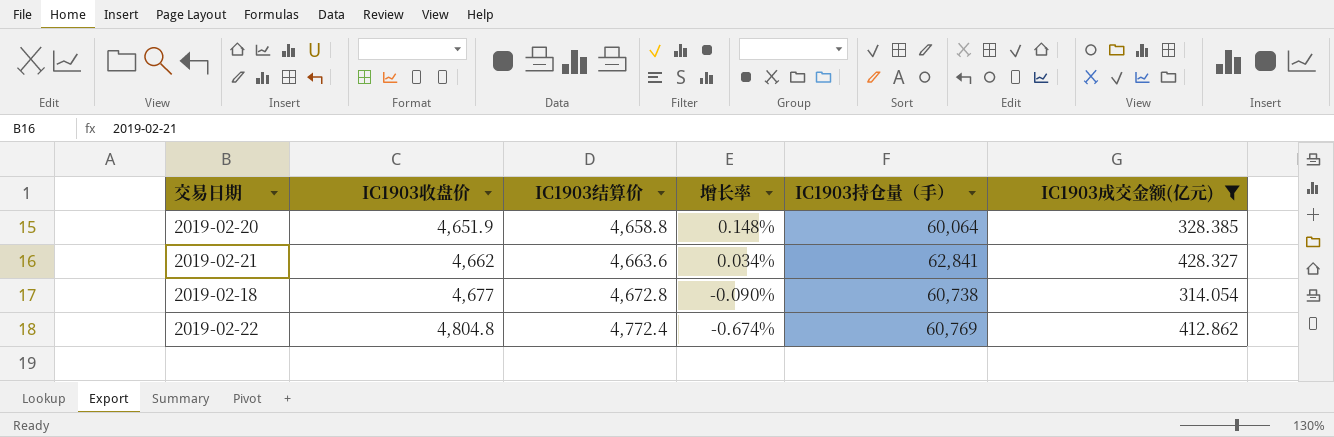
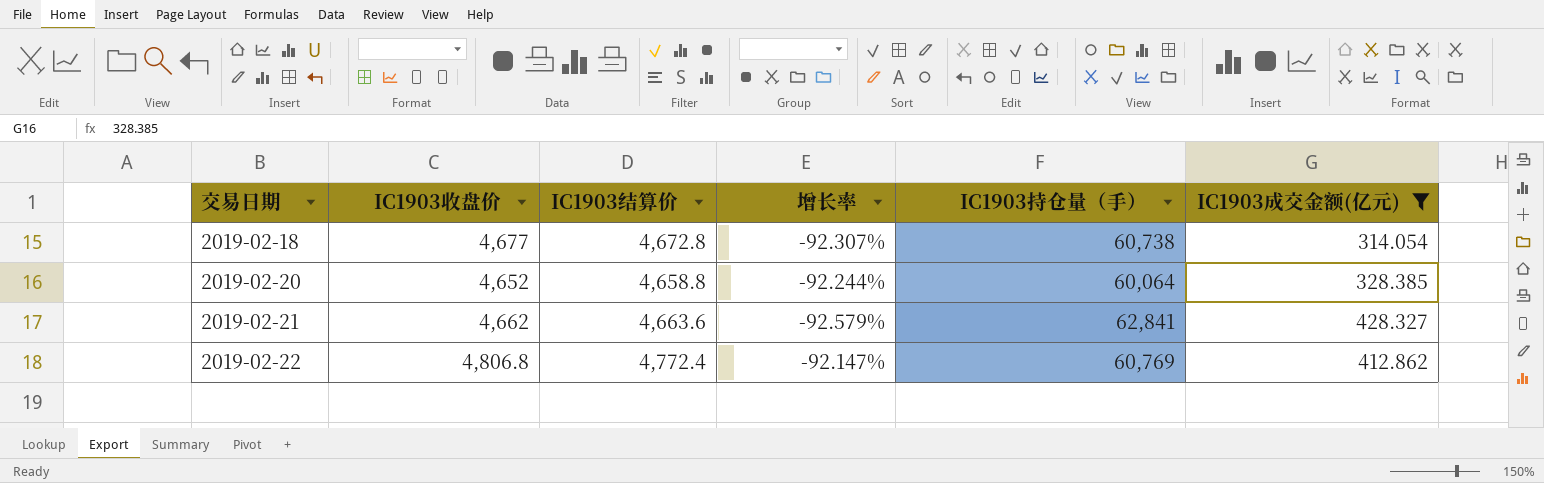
row order: IC1903收盘价 ascending -> 交易日期 ascending
column 增长率 | formula: ([IC1903结算价] - [IC1903收盘价]) / [IC1903收盘价] -> ([IC1903结算价] - [IC1903持仓量（手）]) / [IC1903持仓量（手）]
2019-02-20 | IC1903收盘价: 4,651.9 -> 4,652
2019-02-22 | IC1903收盘价: 4,804.8 -> 4,806.8

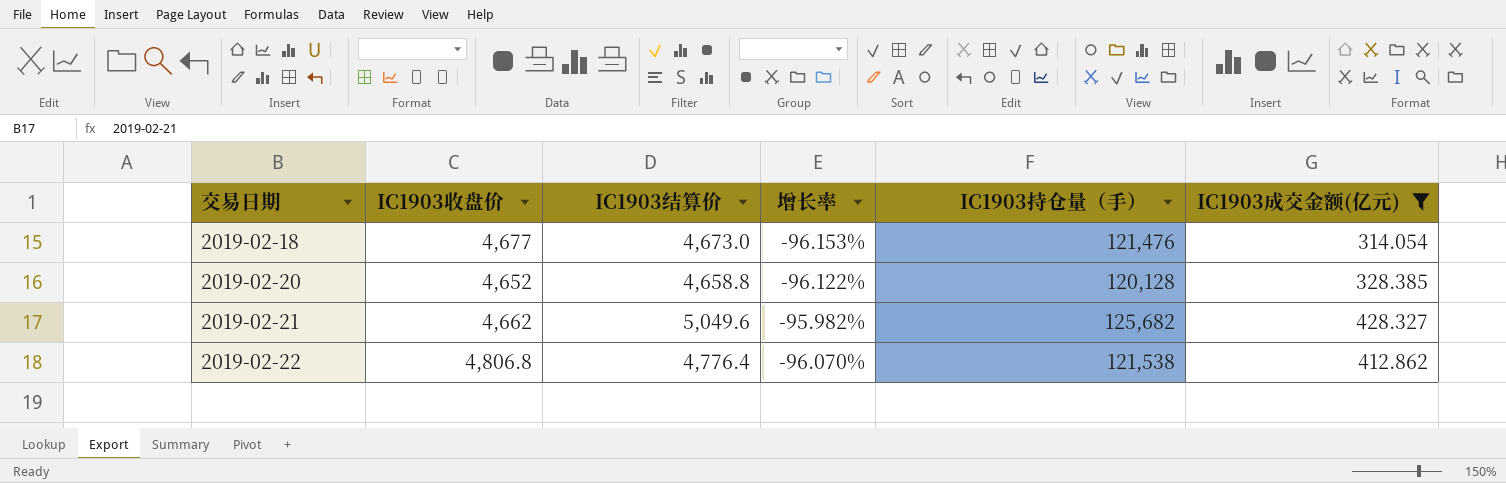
2019-02-18 | IC1903结算价: 4,672.8 -> 4,673.0
2019-02-18 | 增长率: -92.307% -> -96.153%
2019-02-18 | IC1903持仓量（手）: 60,738 -> 121,476
2019-02-20 | 增长率: -92.244% -> -96.122%
2019-02-20 | IC1903持仓量（手）: 60,064 -> 120,128
2019-02-21 | IC1903结算价: 4,663.6 -> 5,049.6
2019-02-21 | 增长率: -92.579% -> -95.982%
2019-02-21 | IC1903持仓量（手）: 62,841 -> 125,682
2019-02-22 | IC1903结算价: 4,772.4 -> 4,776.4
2019-02-22 | 增长率: -92.147% -> -96.070%
2019-02-22 | IC1903持仓量（手）: 60,769 -> 121,538

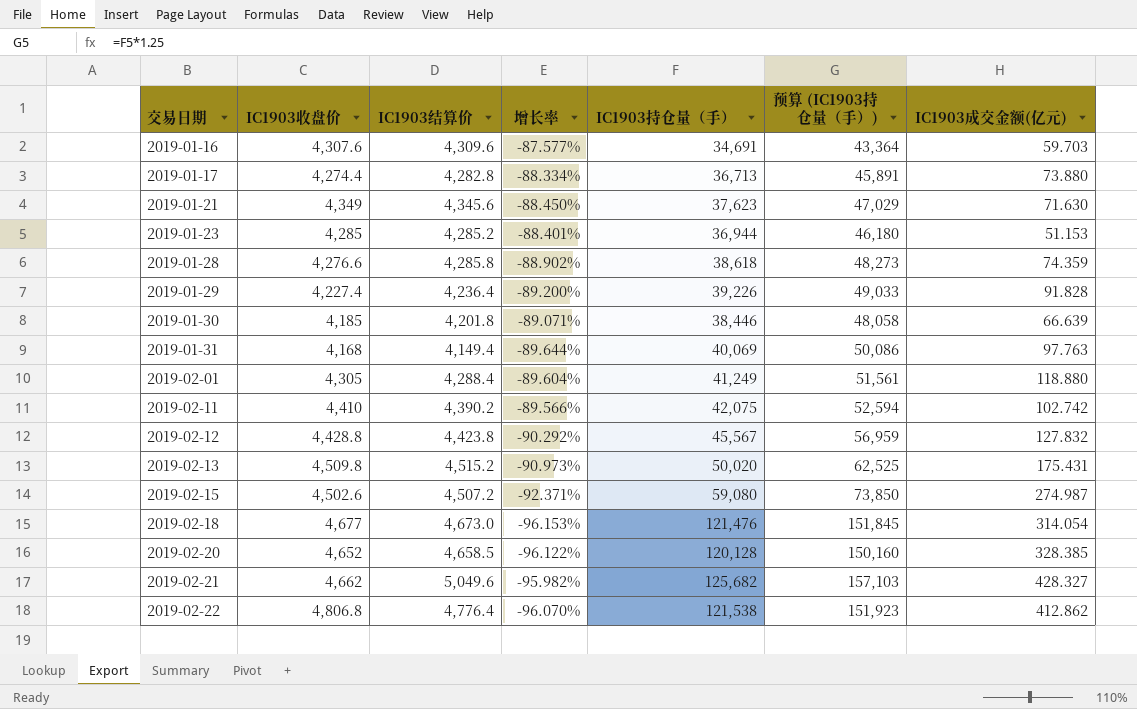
filter: IC1903成交金额(亿元) >= 314.054 -> none
column 预算 (IC1903持仓量（手）) | formula: none -> [IC1903持仓量（手）] * 1.25
2019-02-20 | IC1903结算价: 4,658.8 -> 4,658.5

